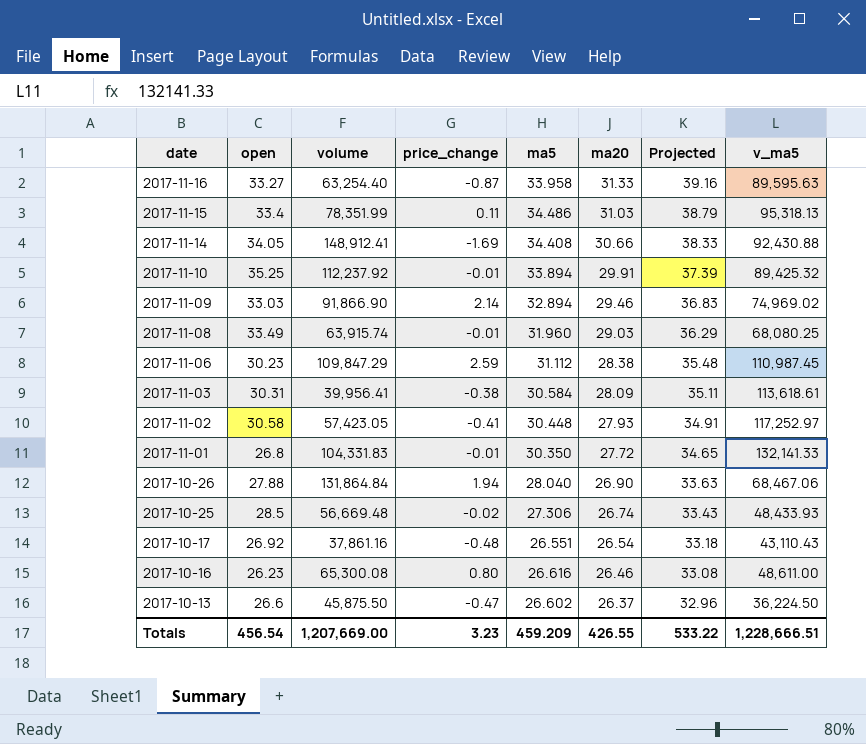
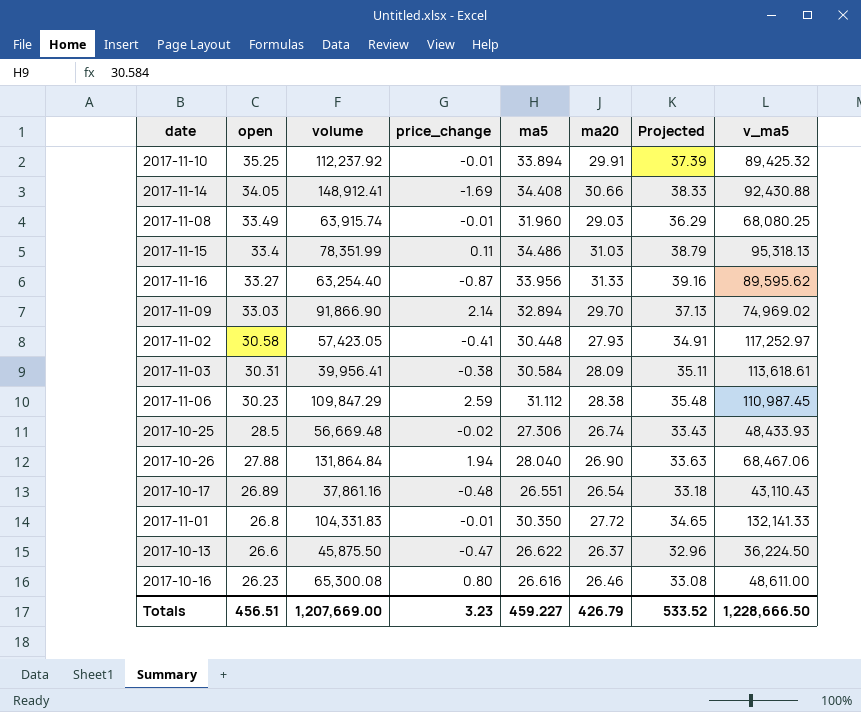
row order: date descending -> open descending
2017-11-16 | ma5: 33.958 -> 33.956
2017-11-16 | v_ma5: 89,595.63 -> 89,595.62
2017-11-09 | ma20: 29.46 -> 29.70
2017-11-09 | Projected: 36.83 -> 37.13
2017-10-17 | open: 26.92 -> 26.89
2017-10-13 | ma5: 26.602 -> 26.622
Totals | open: 456.54 -> 456.51
Totals | ma5: 459.209 -> 459.227
Totals | ma20: 426.55 -> 426.79
Totals | Projected: 533.22 -> 533.52
Totals | v_ma5: 1,228,666.51 -> 1,228,666.50

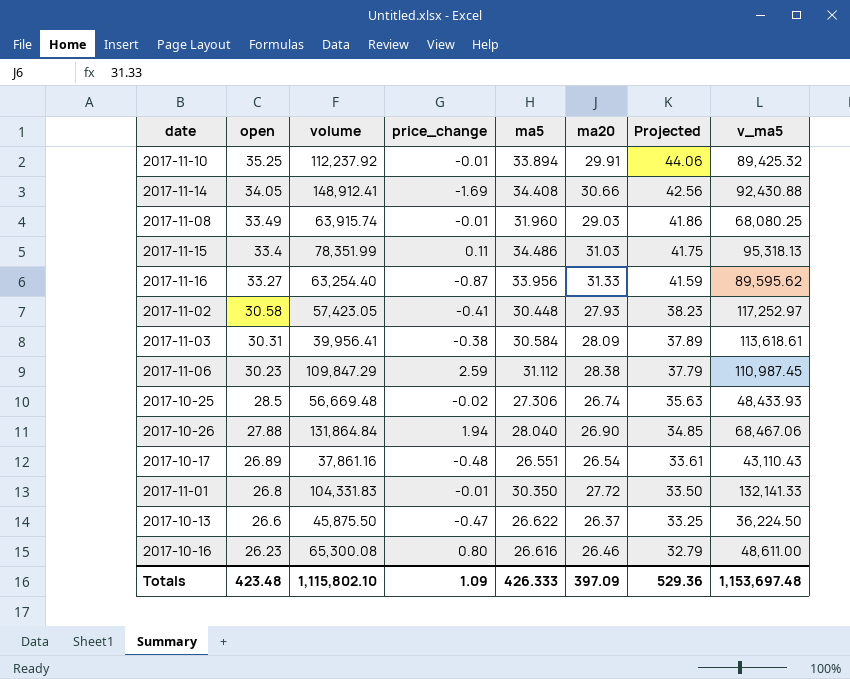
column Projected | formula: [ma20] * 1.25 -> [open] * 1.25
row 2017-11-09: 33.03 | 91,866.90 | 2.14 | 32.894 | 29.70 | 37.13 | 74,969.02 -> none
Totals | open: 456.51 -> 423.48
Totals | volume: 1,207,669.00 -> 1,115,802.10
Totals | price_change: 3.23 -> 1.09
Totals | ma5: 459.227 -> 426.333
Totals | ma20: 426.79 -> 397.09
Totals | Projected: 533.52 -> 529.36
Totals | v_ma5: 1,228,666.50 -> 1,153,697.48

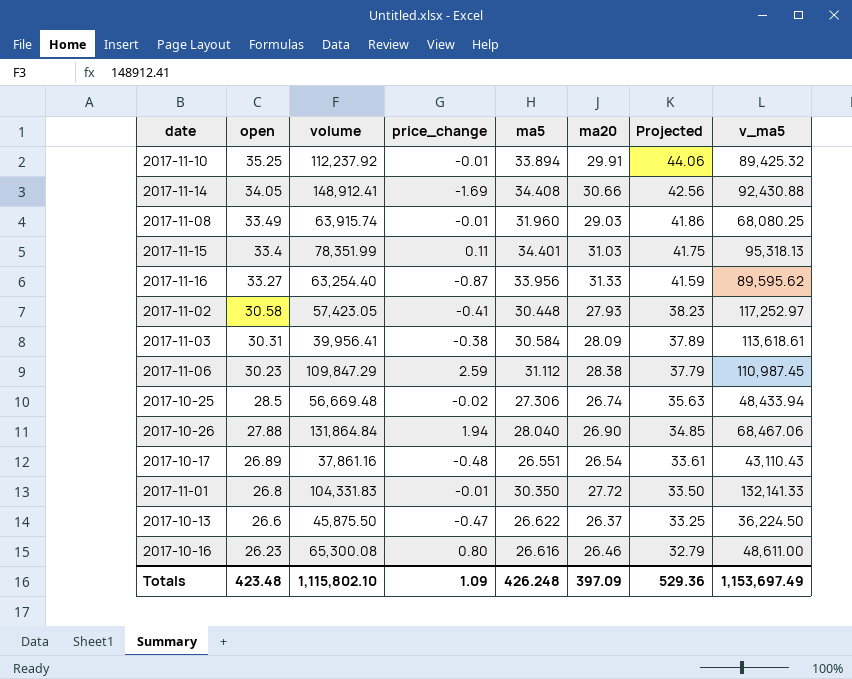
2017-11-15 | ma5: 34.486 -> 34.401
2017-10-25 | v_ma5: 48,433.93 -> 48,433.94
Totals | ma5: 426.333 -> 426.248
Totals | v_ma5: 1,153,697.48 -> 1,153,697.49

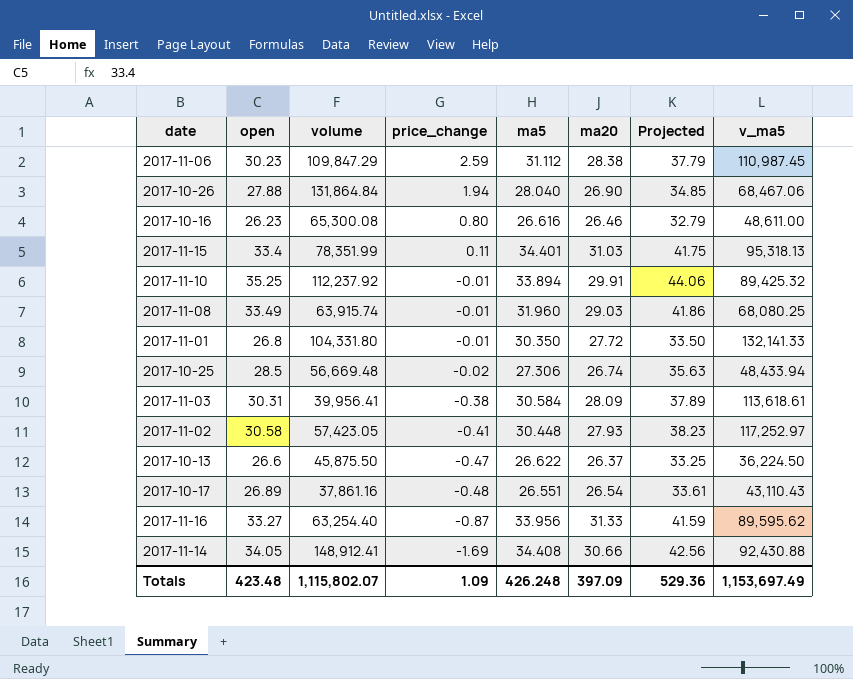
row order: open descending -> price_change descending
2017-11-01 | volume: 104,331.83 -> 104,331.80
Totals | volume: 1,115,802.10 -> 1,115,802.07

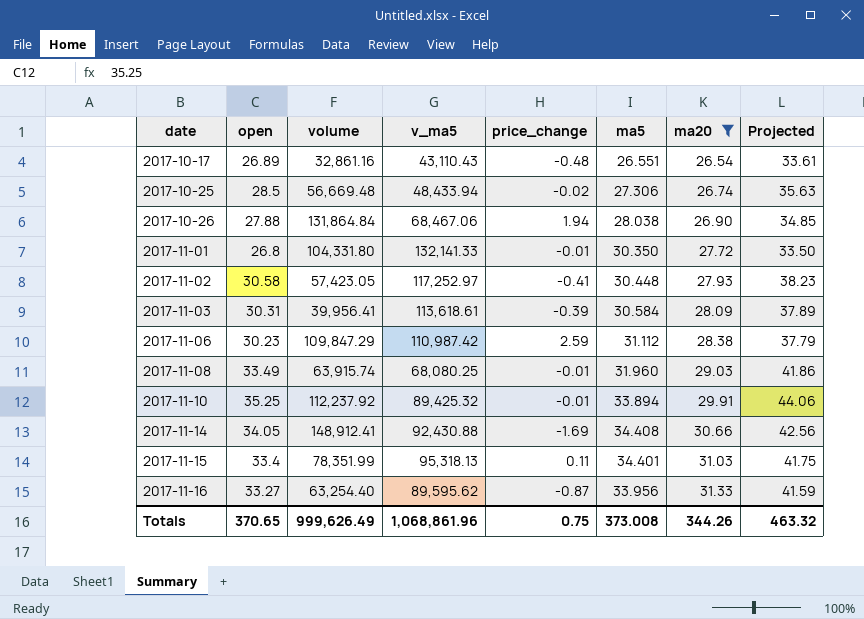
filter: none -> ma20 >= 26.54
row order: price_change descending -> date ascending
column v_ma5 | position: 8 -> 4
2017-10-17 | volume: 37,861.16 -> 32,861.16
2017-10-26 | ma5: 28.040 -> 28.038
2017-11-03 | price_change: -0.38 -> -0.39
2017-11-06 | v_ma5: 110,987.45 -> 110,987.42
Totals | open: 423.48 -> 370.65
Totals | volume: 1,115,802.07 -> 999,626.49
Totals | v_ma5: 1,153,697.49 -> 1,068,861.96
Totals | price_change: 1.09 -> 0.75
Totals | ma5: 426.248 -> 373.008
Totals | ma20: 397.09 -> 344.26
Totals | Projected: 529.36 -> 463.32

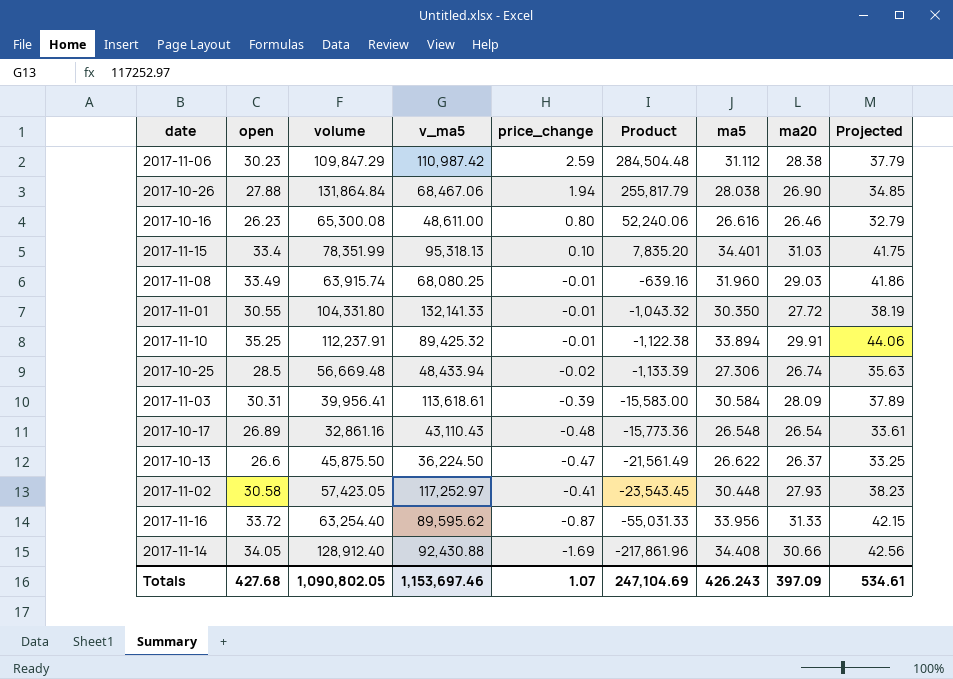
filter: ma20 >= 26.54 -> none
row order: date ascending -> Product descending
column Product | formula: none -> [volume] * [price_change]
2017-11-15 | price_change: 0.11 -> 0.10
2017-11-01 | open: 26.8 -> 30.55
2017-11-01 | Projected: 33.50 -> 38.19
2017-11-10 | volume: 112,237.92 -> 112,237.91
2017-10-17 | ma5: 26.551 -> 26.548
2017-11-16 | open: 33.27 -> 33.72
2017-11-16 | Projected: 41.59 -> 42.15
2017-11-14 | volume: 148,912.41 -> 128,912.40
Totals | open: 370.65 -> 427.68
Totals | volume: 999,626.49 -> 1,090,802.05
Totals | v_ma5: 1,068,861.96 -> 1,153,697.46
Totals | price_change: 0.75 -> 1.07
Totals | ma5: 373.008 -> 426.243
Totals | ma20: 344.26 -> 397.09
Totals | Projected: 463.32 -> 534.61

